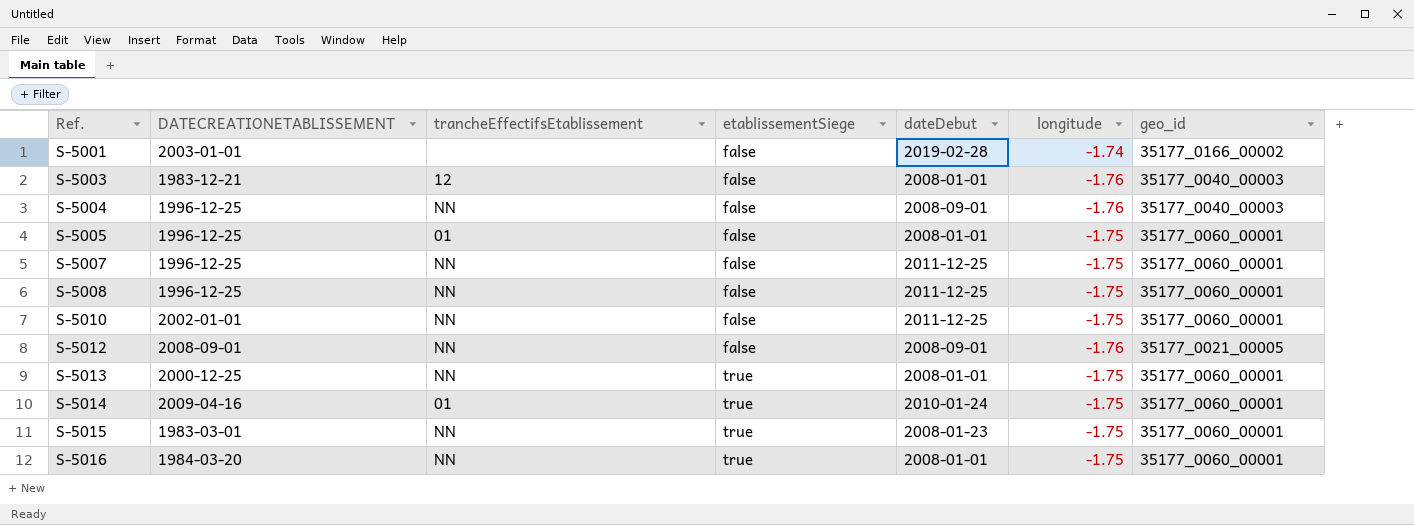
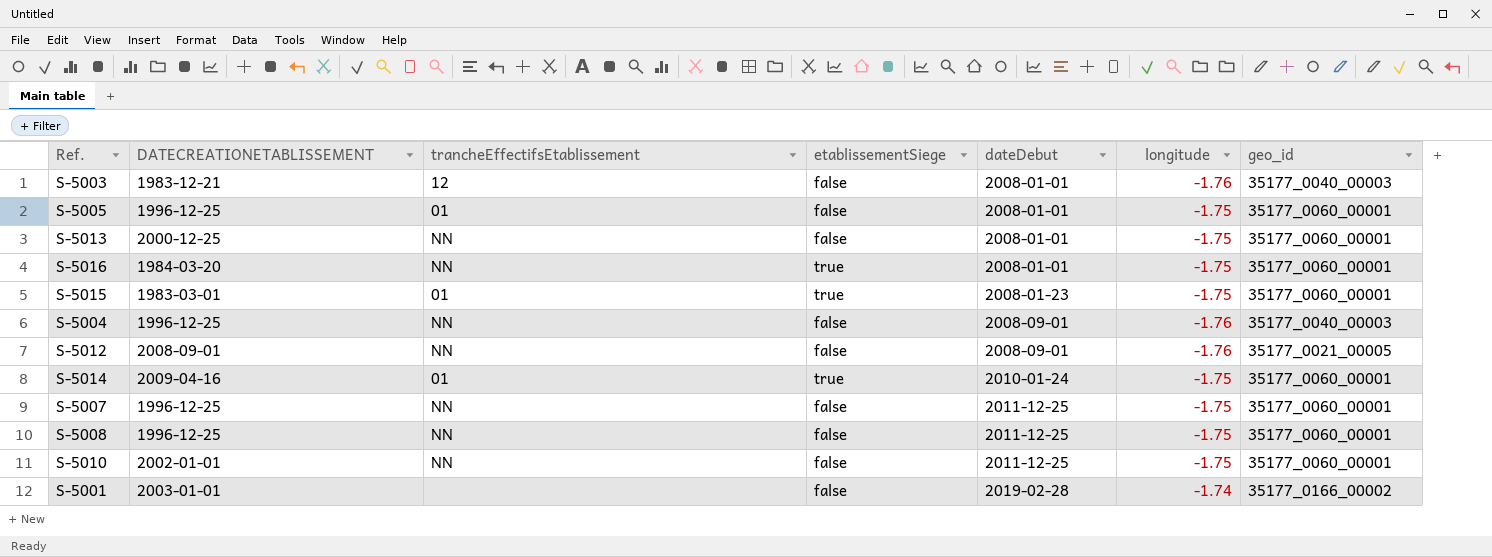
row order: Ref. ascending -> dateDebut ascending
S-5013 | etablissementSiege: true -> false
S-5015 | trancheEffectifsEtablissement: NN -> 01

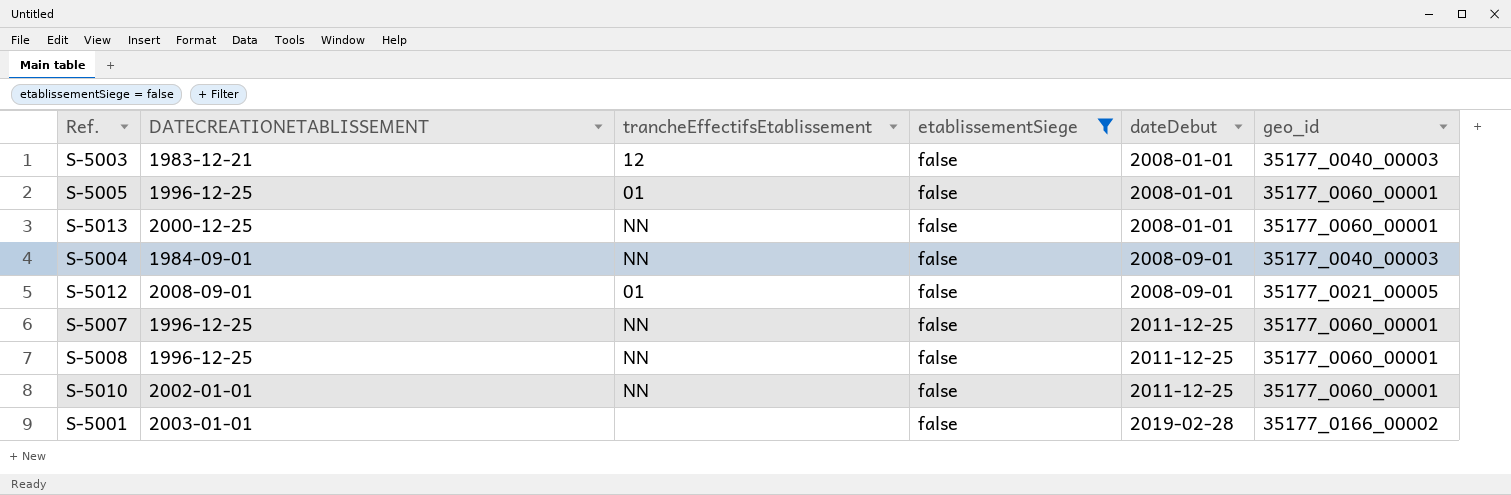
filter: none -> etablissementSiege = false
column longitude | position: 6 -> none
S-5004 | DATECREATIONETABLISSEMENT: 1996-12-25 -> 1984-09-01
S-5012 | trancheEffectifsEtablissement: NN -> 01

